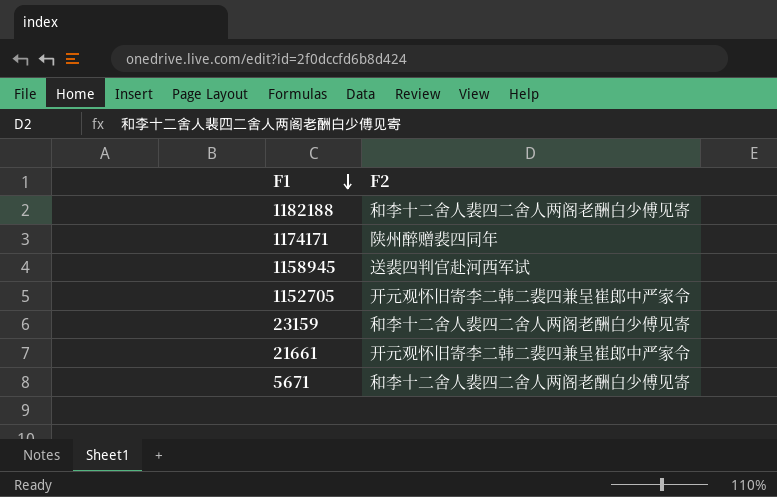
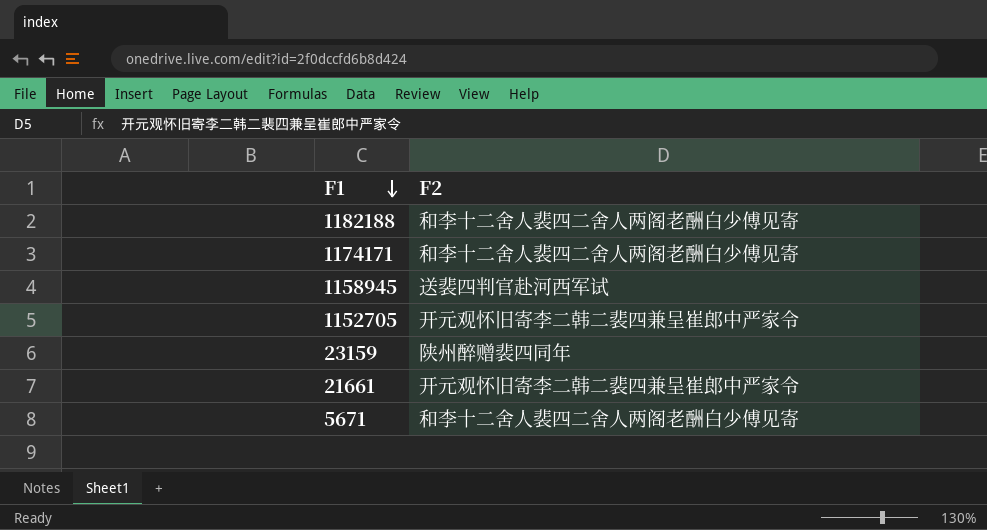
1174171 | F2: 陕州醉赠裴四同年 -> 和李十二舍人裴四二舍人两阁老酬白少傅见寄
23159 | F2: 和李十二舍人裴四二舍人两阁老酬白少傅见寄 -> 陕州醉赠裴四同年

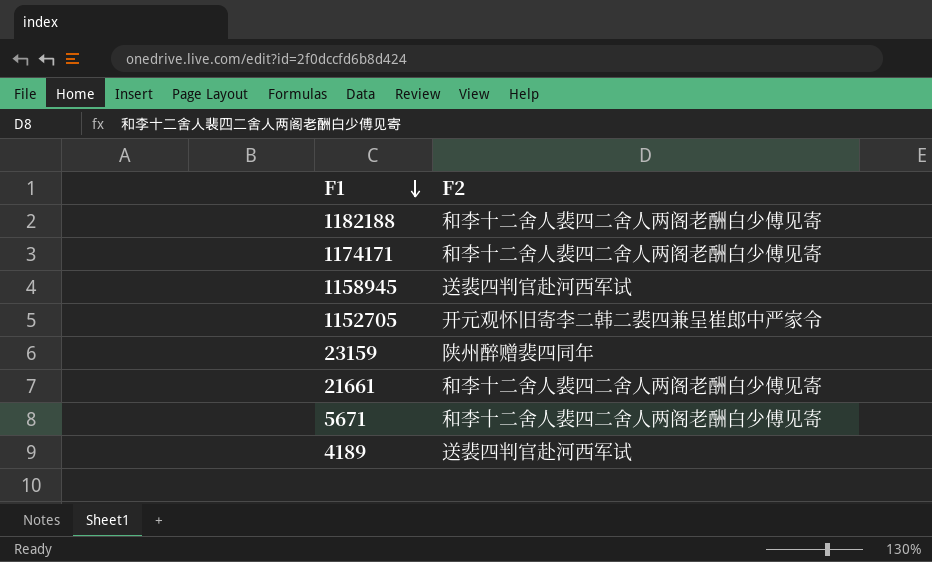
21661 | F2: 开元观怀旧寄李二韩二裴四兼呈崔郎中严家令 -> 和李十二舍人裴四二舍人两阁老酬白少傅见寄
row 4189: none -> 送裴四判官赴河西军试

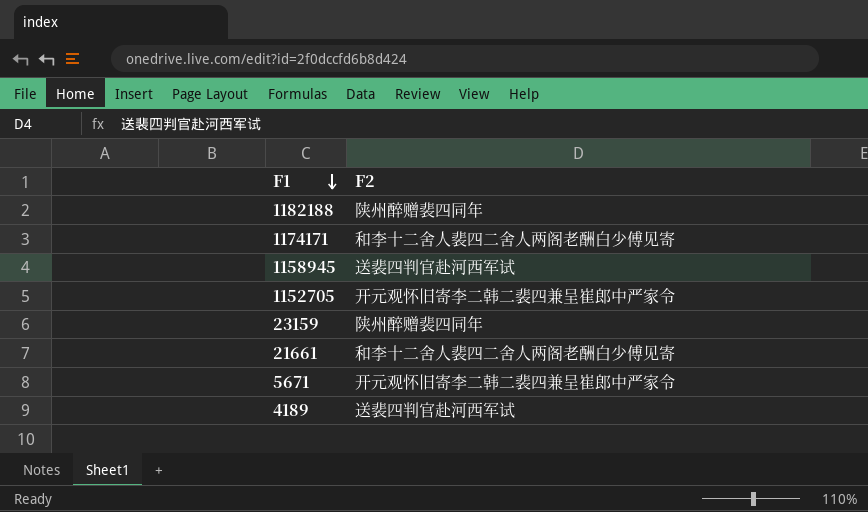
1182188 | F2: 和李十二舍人裴四二舍人两阁老酬白少傅见寄 -> 陕州醉赠裴四同年
5671 | F2: 和李十二舍人裴四二舍人两阁老酬白少傅见寄 -> 开元观怀旧寄李二韩二裴四兼呈崔郎中严家令

